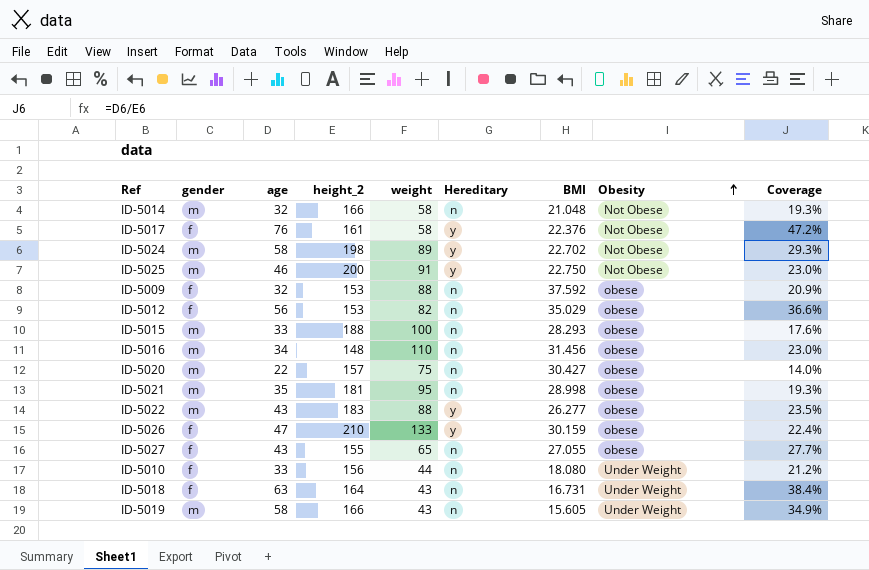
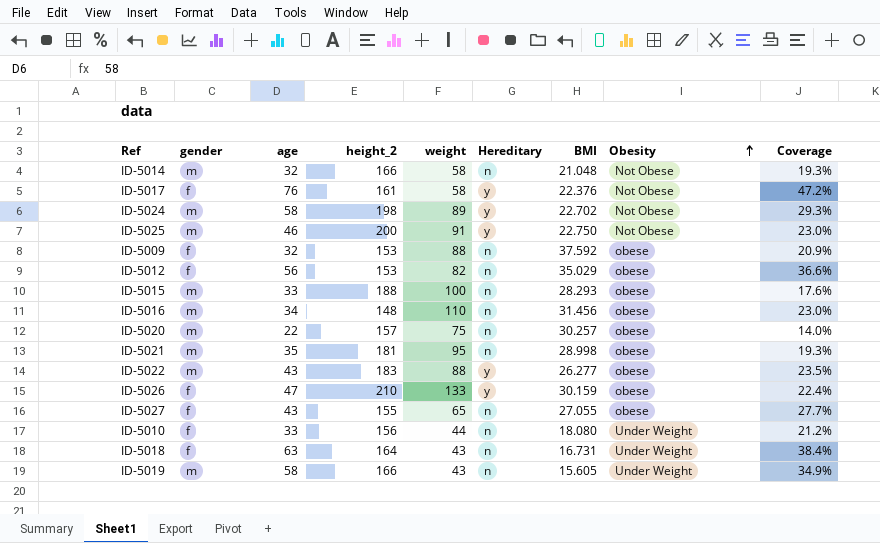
ID-5020 | BMI: 30.427 -> 30.257

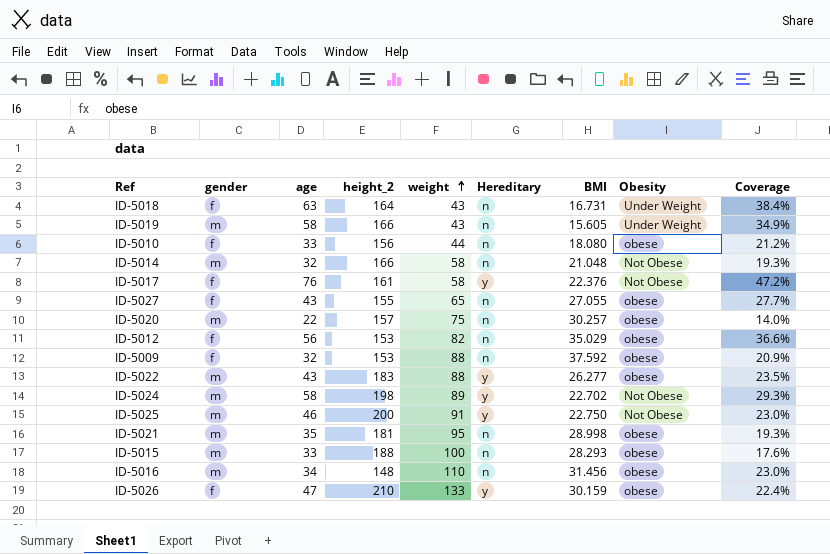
row order: Obesity ascending -> weight ascending
ID-5010 | Obesity: Under Weight -> obese

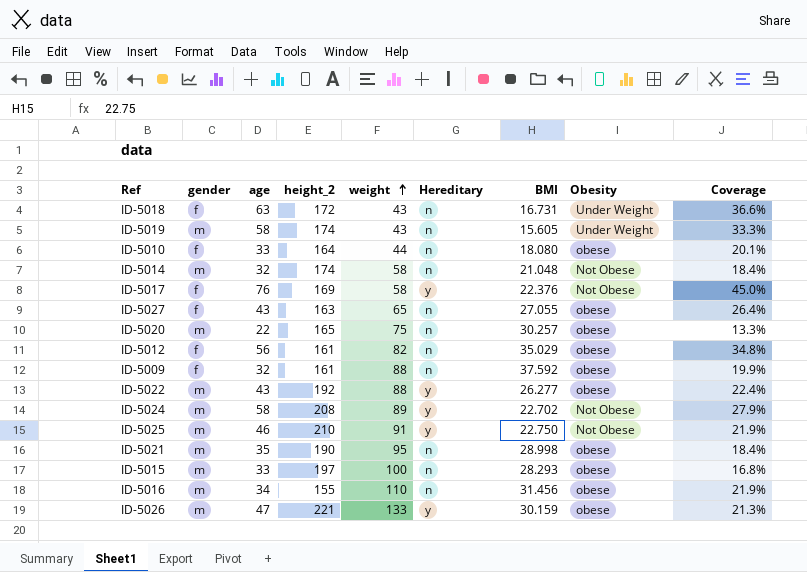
ID-5018 | height_2: 164 -> 172
ID-5018 | Coverage: 38.4% -> 36.6%
ID-5019 | height_2: 166 -> 174
ID-5019 | Coverage: 34.9% -> 33.3%
ID-5010 | height_2: 156 -> 164
ID-5010 | Coverage: 21.2% -> 20.1%
ID-5014 | height_2: 166 -> 174
ID-5014 | Coverage: 19.3% -> 18.4%
ID-5017 | height_2: 161 -> 169
ID-5017 | Coverage: 47.2% -> 45.0%
ID-5027 | height_2: 155 -> 163
ID-5027 | Coverage: 27.7% -> 26.4%
ID-5020 | height_2: 157 -> 165
ID-5020 | Coverage: 14.0% -> 13.3%
ID-5012 | height_2: 153 -> 161
ID-5012 | Coverage: 36.6% -> 34.8%
ID-5009 | height_2: 153 -> 161
ID-5009 | Coverage: 20.9% -> 19.9%
ID-5022 | height_2: 183 -> 192
ID-5022 | Coverage: 23.5% -> 22.4%
ID-5024 | height_2: 198 -> 208
ID-5024 | Coverage: 29.3% -> 27.9%
ID-5025 | height_2: 200 -> 210
ID-5025 | Coverage: 23.0% -> 21.9%
ID-5021 | height_2: 181 -> 190
ID-5021 | Coverage: 19.3% -> 18.4%
ID-5015 | height_2: 188 -> 197
ID-5015 | Coverage: 17.6% -> 16.8%
ID-5016 | height_2: 148 -> 155
ID-5016 | Coverage: 23.0% -> 21.9%
ID-5026 | gender: f -> m
ID-5026 | height_2: 210 -> 221
ID-5026 | Coverage: 22.4% -> 21.3%

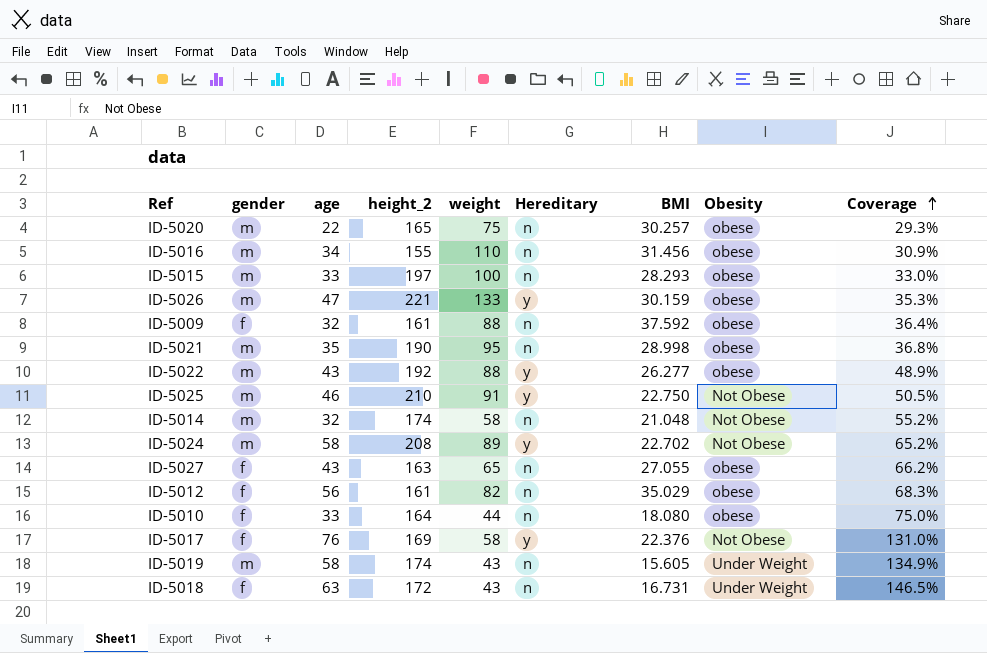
row order: weight ascending -> Coverage ascending
column Coverage | formula: [age] / [height_2] -> [age] / [weight]

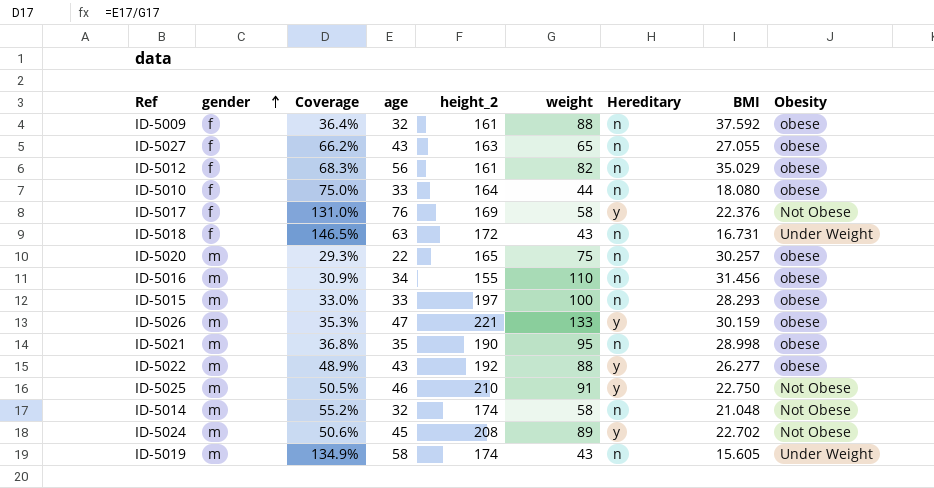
row order: Coverage ascending -> gender ascending
column Coverage | position: 9 -> 3
ID-5024 | Coverage: 65.2% -> 50.6%
ID-5024 | age: 58 -> 45

